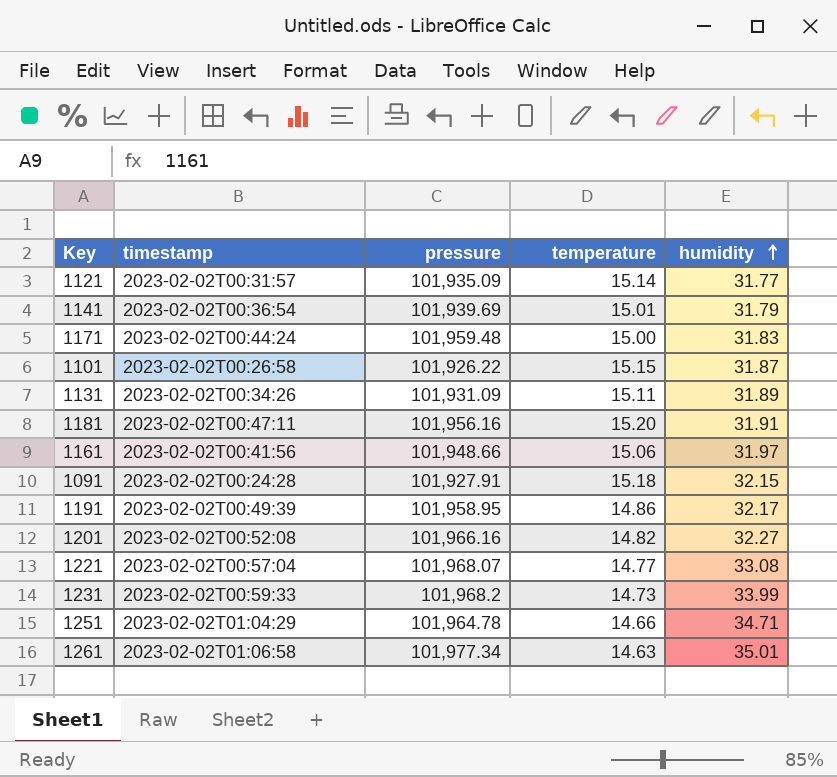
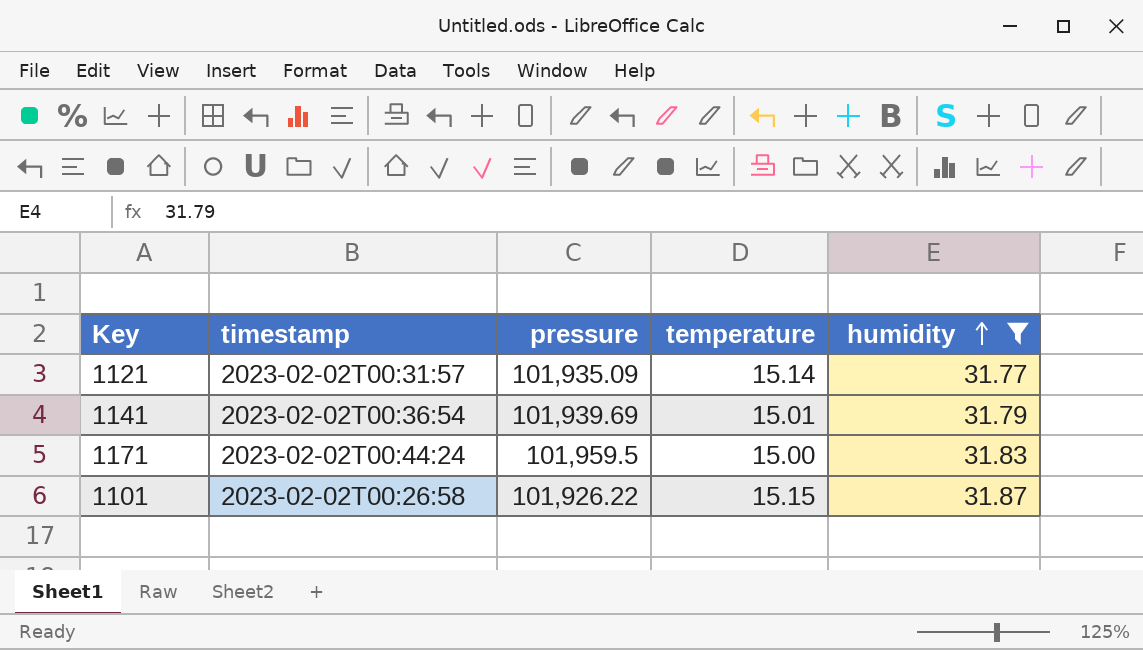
filter: none -> humidity <= 31.87
1171 | pressure: 101,959.48 -> 101,959.5

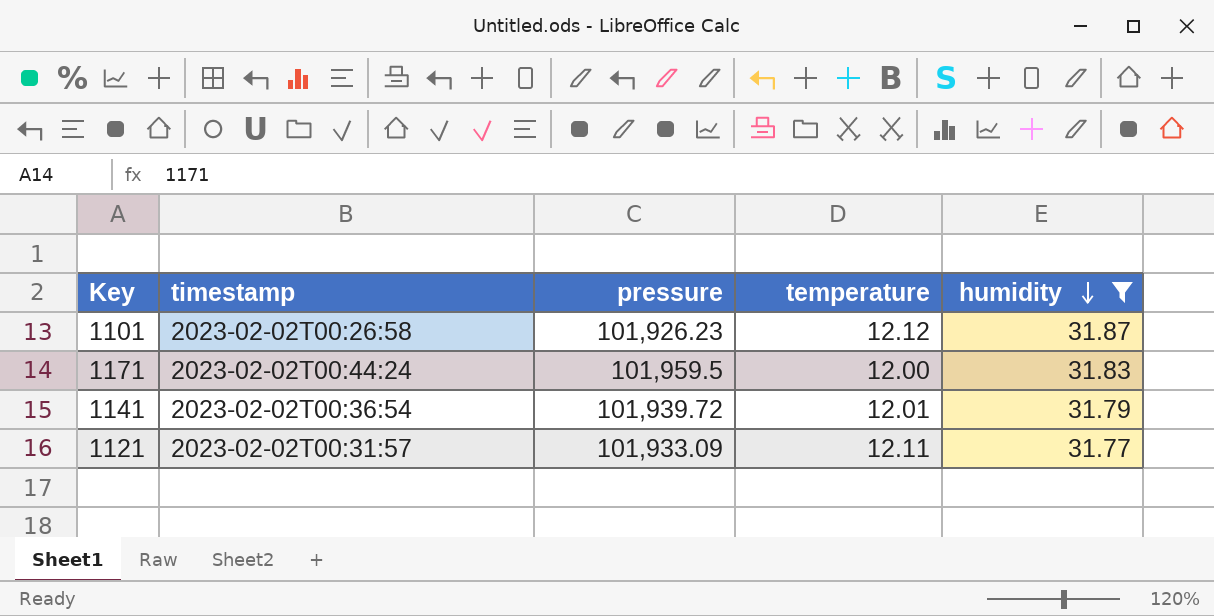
row order: humidity ascending -> humidity descending
1101 | pressure: 101,926.22 -> 101,926.23
1101 | temperature: 15.15 -> 12.12
1171 | temperature: 15.00 -> 12.00
1141 | pressure: 101,939.69 -> 101,939.72
1141 | temperature: 15.01 -> 12.01
1121 | pressure: 101,935.09 -> 101,933.09
1121 | temperature: 15.14 -> 12.11

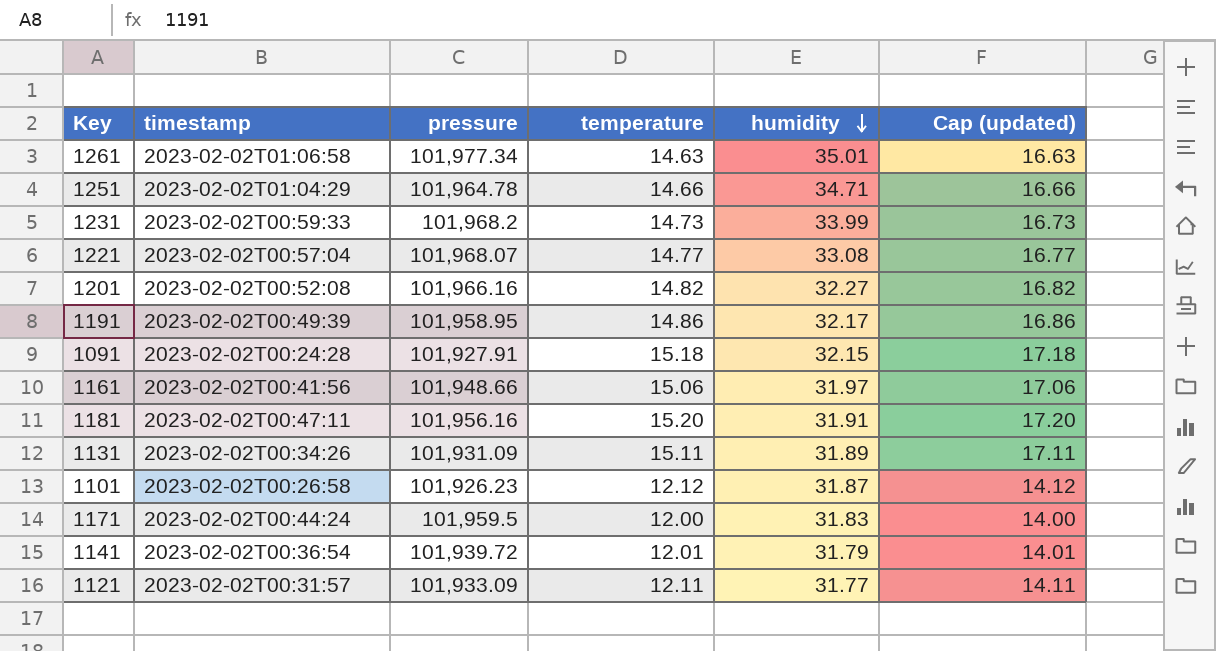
filter: humidity <= 31.87 -> none
column Cap (updated) | formula: none -> [temperature] + 2

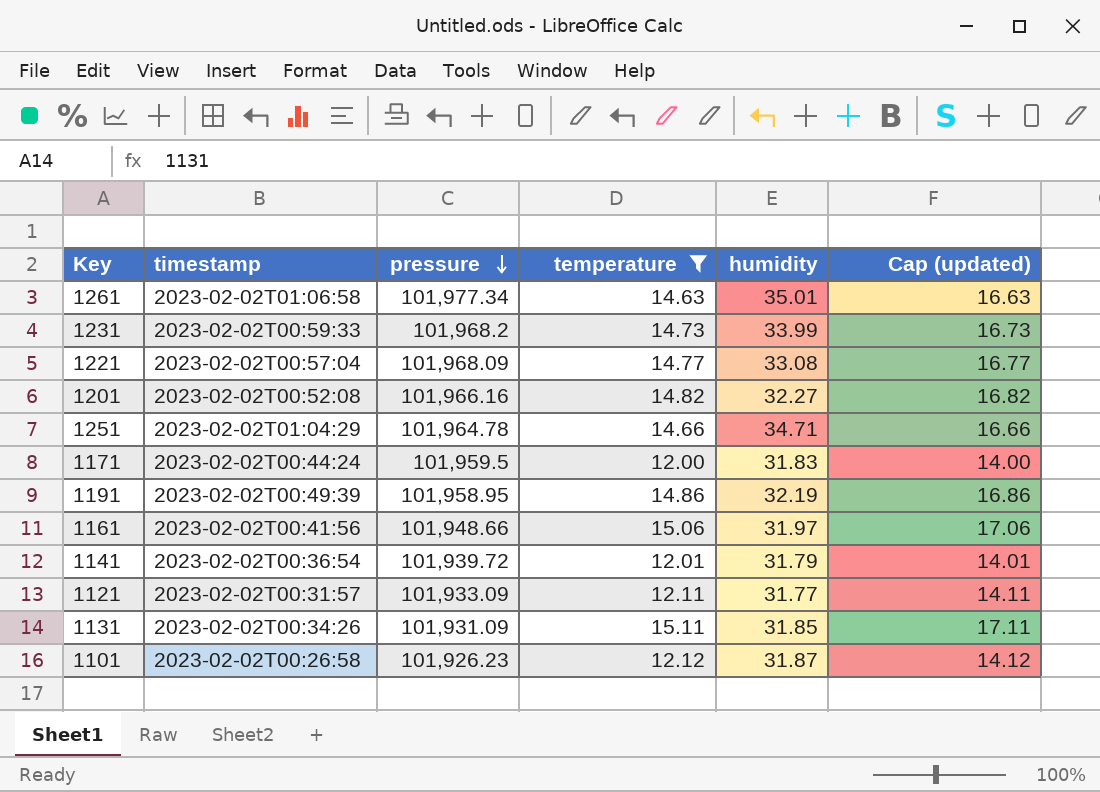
filter: none -> temperature <= 15.11
row order: humidity descending -> pressure descending
1221 | pressure: 101,968.07 -> 101,968.09
1191 | humidity: 32.17 -> 32.19
1131 | humidity: 31.89 -> 31.85

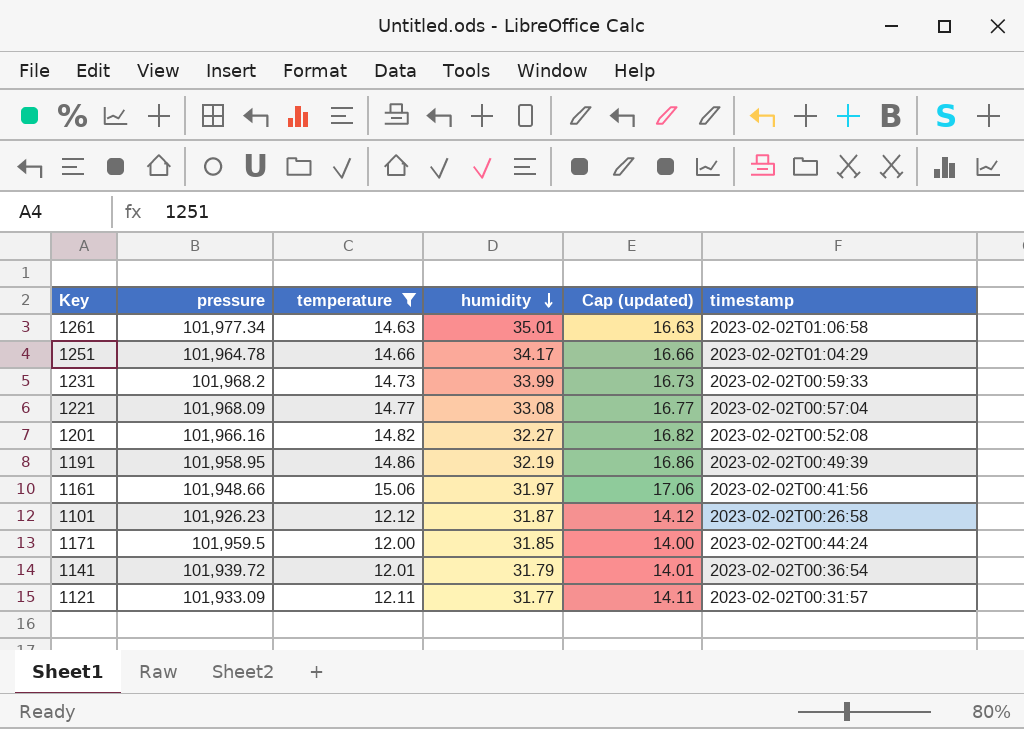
row order: pressure descending -> humidity descending
column timestamp | position: 2 -> 6
row 1131: 2023-02-02T00:34:26 | 101,931.09 | 15.11 | 31.85 | 17.11 -> none
1251 | humidity: 34.71 -> 34.17
1171 | humidity: 31.83 -> 31.85

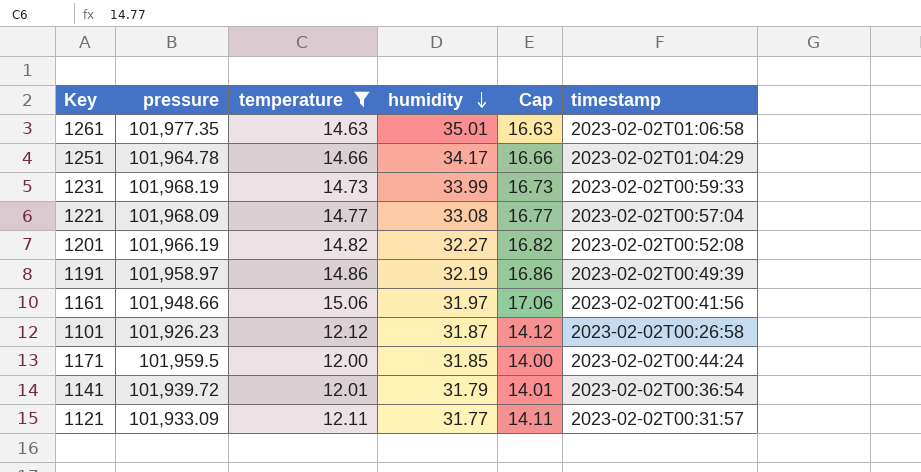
column name: Cap (updated) -> Cap
1261 | pressure: 101,977.34 -> 101,977.35
1231 | pressure: 101,968.2 -> 101,968.19
1201 | pressure: 101,966.16 -> 101,966.19
1191 | pressure: 101,958.95 -> 101,958.97

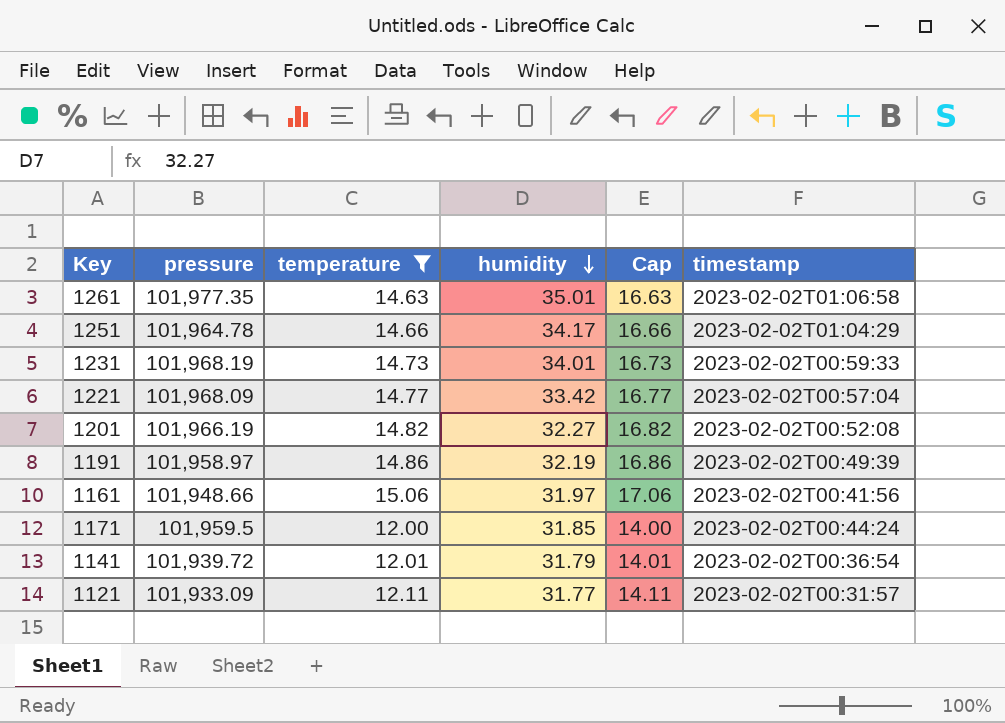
row 1101: 101,926.23 | 12.12 | 31.87 | 14.12 | 2023-02-02T00:26:58 -> none
1231 | humidity: 33.99 -> 34.01
1221 | humidity: 33.08 -> 33.42

